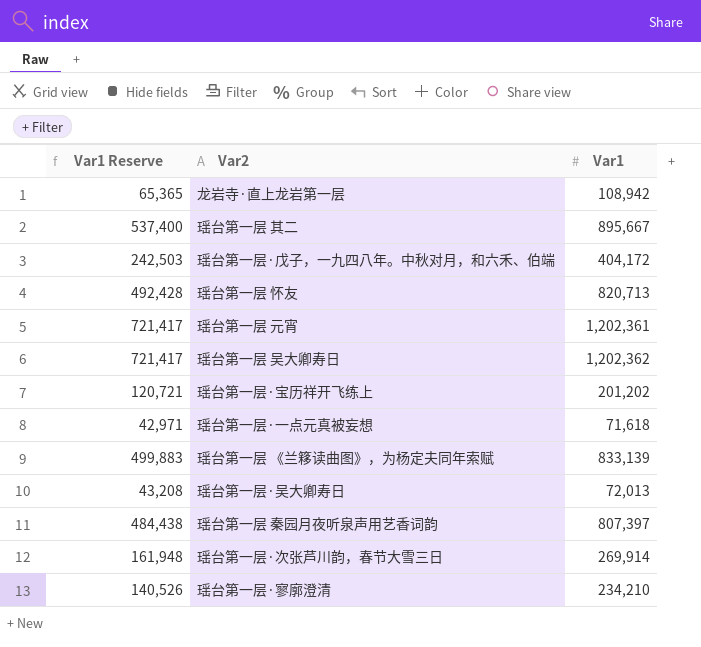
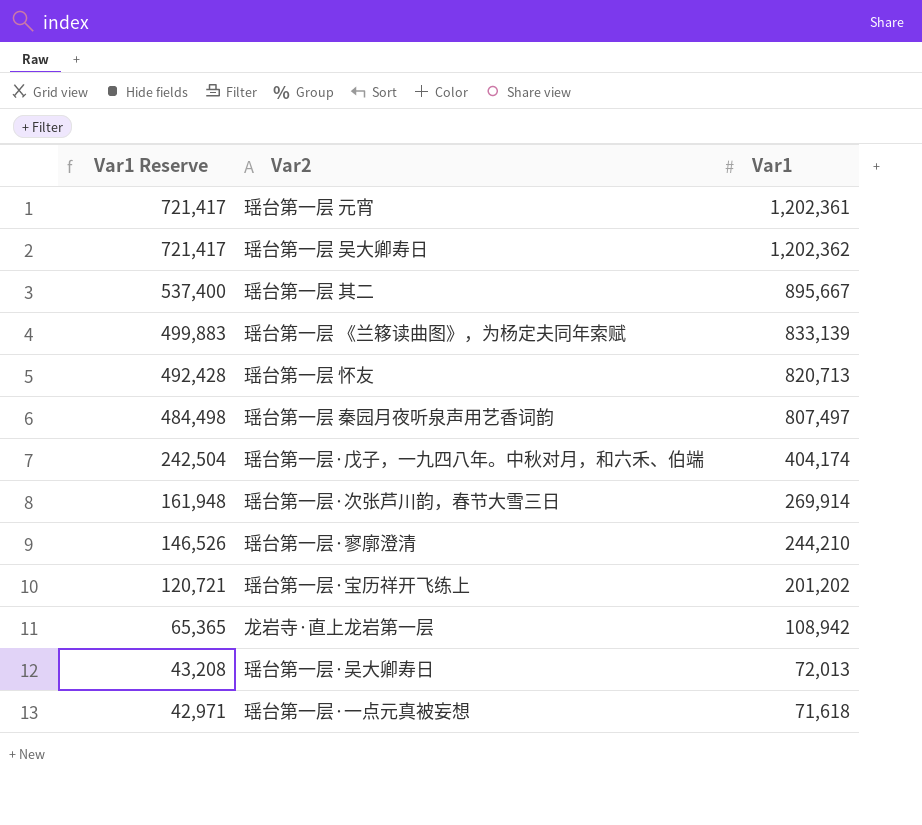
row order: none -> Var1 Reserve descending
瑶台第一层 秦园月夜听泉声用艺香词韵 | Var1 Reserve: 484,438 -> 484,498
瑶台第一层 秦园月夜听泉声用艺香词韵 | Var1: 807,397 -> 807,497
瑶台第一层·戊子，一九四八年。中秋对月，和六禾、伯端 | Var1 Reserve: 242,503 -> 242,504
瑶台第一层·戊子，一九四八年。中秋对月，和六禾、伯端 | Var1: 404,172 -> 404,174
瑶台第一层·寥廓澄清 | Var1 Reserve: 140,526 -> 146,526
瑶台第一层·寥廓澄清 | Var1: 234,210 -> 244,210

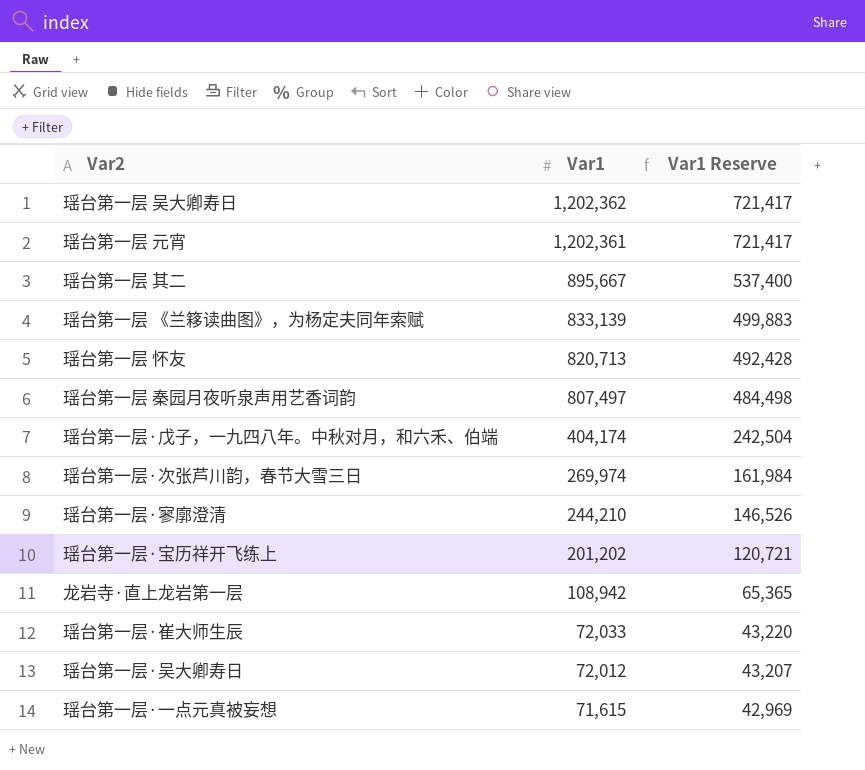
row order: Var1 Reserve descending -> Var1 descending
column Var1 Reserve | position: 1 -> 3
瑶台第一层·次张芦川韵，春节大雪三日 | Var1: 269,914 -> 269,974
瑶台第一层·次张芦川韵，春节大雪三日 | Var1 Reserve: 161,948 -> 161,984
row 瑶台第一层·崔大师生辰: none -> 72,033 | 43,220
瑶台第一层·吴大卿寿日 | Var1: 72,013 -> 72,012
瑶台第一层·吴大卿寿日 | Var1 Reserve: 43,208 -> 43,207
瑶台第一层·一点元真被妄想 | Var1: 71,618 -> 71,615
瑶台第一层·一点元真被妄想 | Var1 Reserve: 42,971 -> 42,969

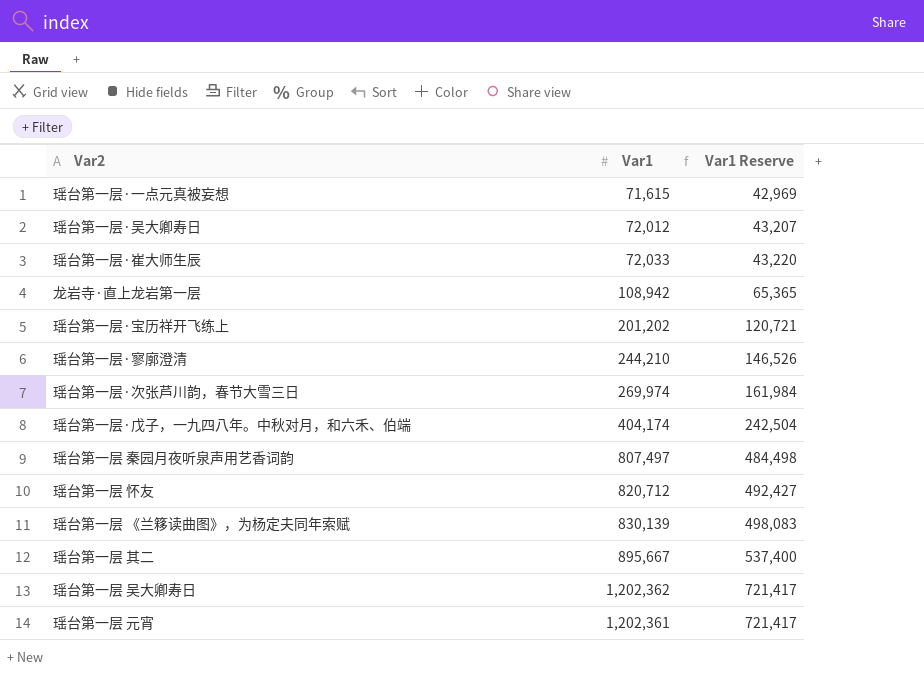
row order: Var1 descending -> Var1 Reserve ascending
瑶台第一层 怀友 | Var1: 820,713 -> 820,712
瑶台第一层 怀友 | Var1 Reserve: 492,428 -> 492,427
瑶台第一层 《兰簃读曲图》，为杨定夫同年索赋 | Var1: 833,139 -> 830,139
瑶台第一层 《兰簃读曲图》，为杨定夫同年索赋 | Var1 Reserve: 499,883 -> 498,083

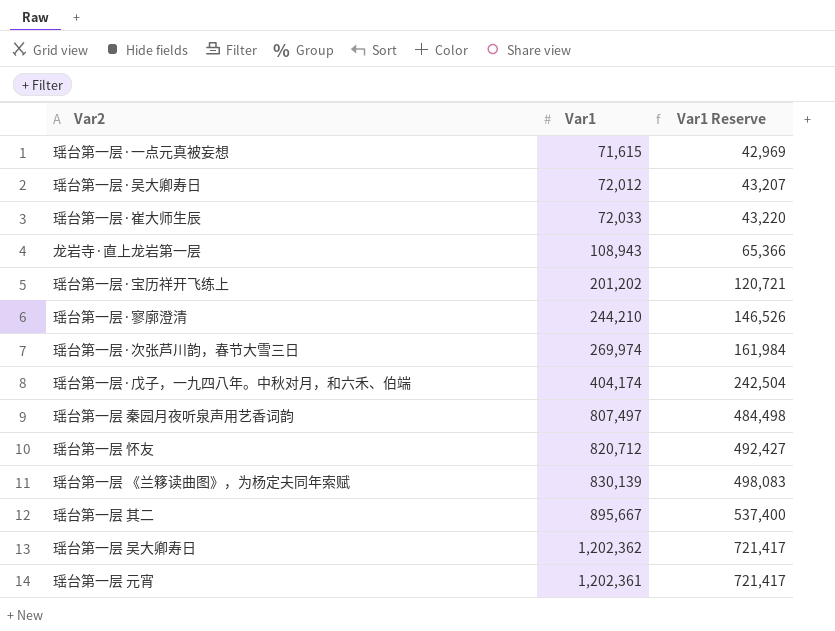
龙岩寺·直上龙岩第一层 | Var1: 108,942 -> 108,943
龙岩寺·直上龙岩第一层 | Var1 Reserve: 65,365 -> 65,366

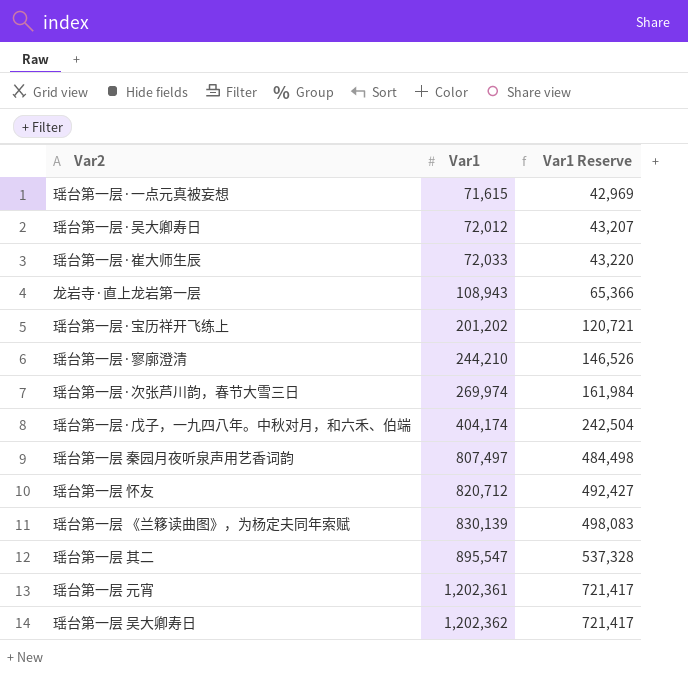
row order: Var1 Reserve ascending -> Var1 ascending
瑶台第一层 其二 | Var1: 895,667 -> 895,547
瑶台第一层 其二 | Var1 Reserve: 537,400 -> 537,328

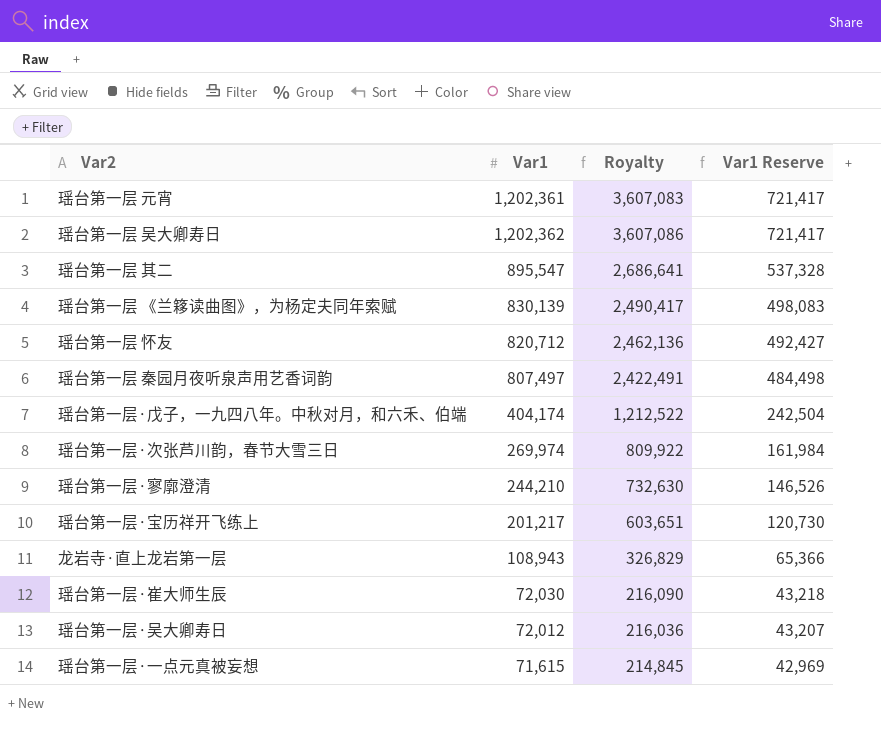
row order: Var1 ascending -> Var1 Reserve descending
column Royalty | formula: none -> [Var1] * 3
瑶台第一层·宝历祥开飞练上 | Var1: 201,202 -> 201,217
瑶台第一层·宝历祥开飞练上 | Var1 Reserve: 120,721 -> 120,730
瑶台第一层·崔大师生辰 | Var1: 72,033 -> 72,030
瑶台第一层·崔大师生辰 | Var1 Reserve: 43,220 -> 43,218

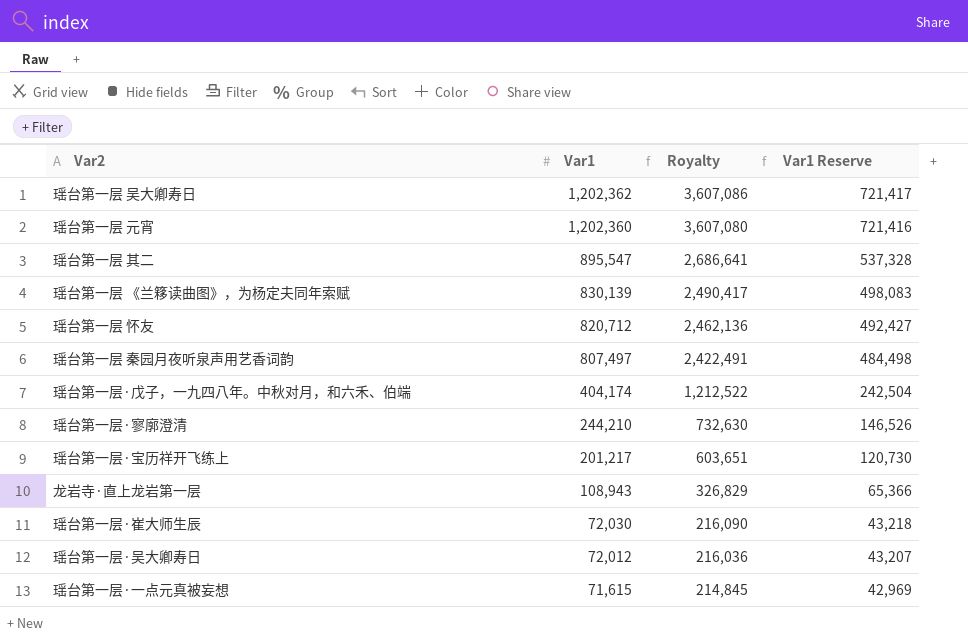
row order: Var1 Reserve descending -> Var1 descending
row 瑶台第一层·次张芦川韵，春节大雪三日: 269,974 | 809,922 | 161,984 -> none
瑶台第一层 元宵 | Var1: 1,202,361 -> 1,202,360
瑶台第一层 元宵 | Royalty: 3,607,083 -> 3,607,080
瑶台第一层 元宵 | Var1 Reserve: 721,417 -> 721,416

